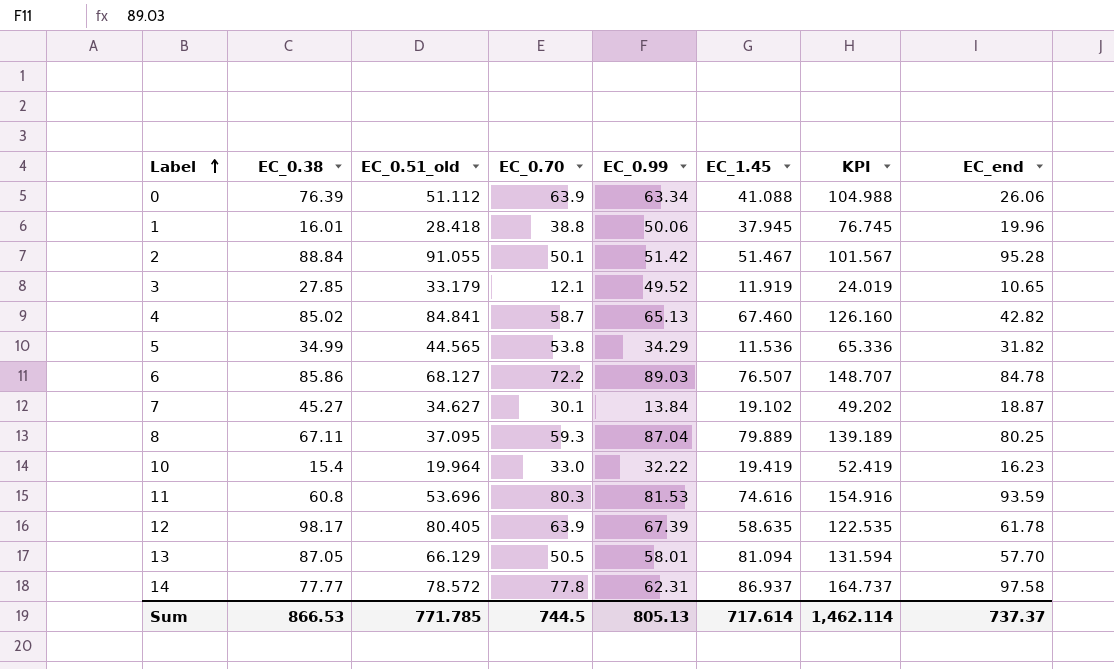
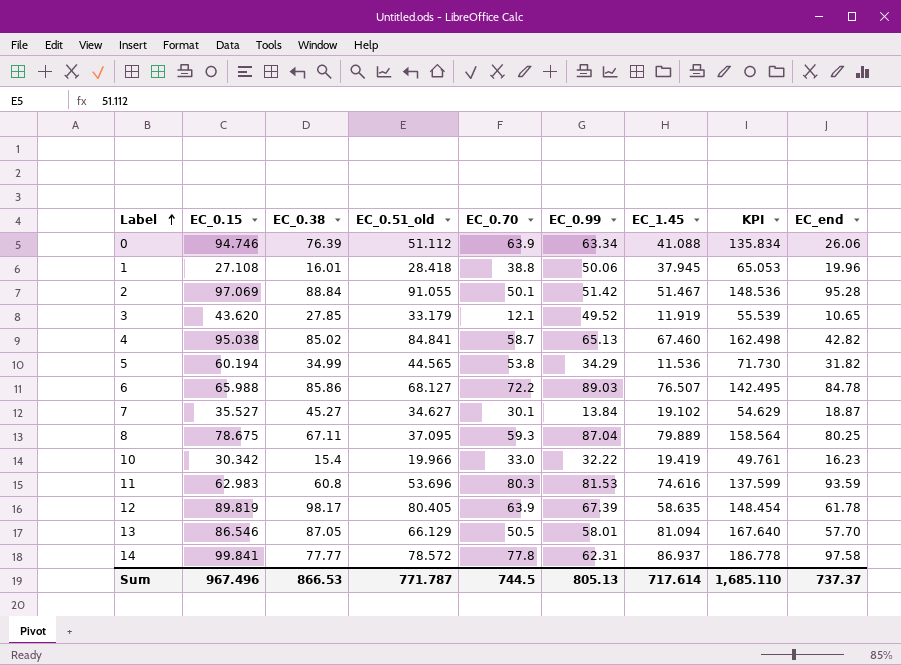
column EC_0.15 | position: none -> 2
column KPI | formula: [EC_0.70] + [EC_1.45] -> [EC_0.15] + [EC_1.45]
10 | EC_0.51_old: 19.964 -> 19.966
Sum | EC_0.51_old: 771.785 -> 771.787
Sum | KPI: 1,462.114 -> 1,685.110

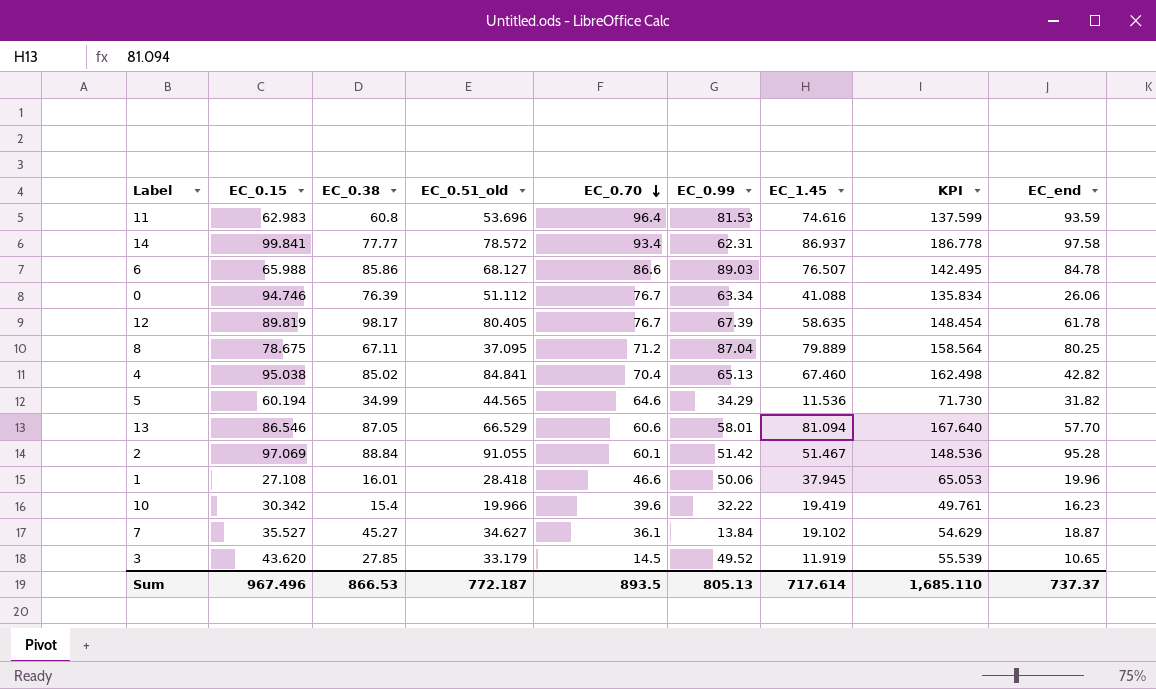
row order: Label ascending -> EC_0.70 descending
11 | EC_0.70: 80.3 -> 96.4
14 | EC_0.70: 77.8 -> 93.4
6 | EC_0.70: 72.2 -> 86.6
0 | EC_0.70: 63.9 -> 76.7
12 | EC_0.70: 63.9 -> 76.7
8 | EC_0.70: 59.3 -> 71.2
4 | EC_0.70: 58.7 -> 70.4
5 | EC_0.70: 53.8 -> 64.6
13 | EC_0.51_old: 66.129 -> 66.529
13 | EC_0.70: 50.5 -> 60.6
2 | EC_0.70: 50.1 -> 60.1
1 | EC_0.70: 38.8 -> 46.6
10 | EC_0.70: 33.0 -> 39.6
7 | EC_0.70: 30.1 -> 36.1
3 | EC_0.70: 12.1 -> 14.5
Sum | EC_0.51_old: 771.787 -> 772.187
Sum | EC_0.70: 744.5 -> 893.5

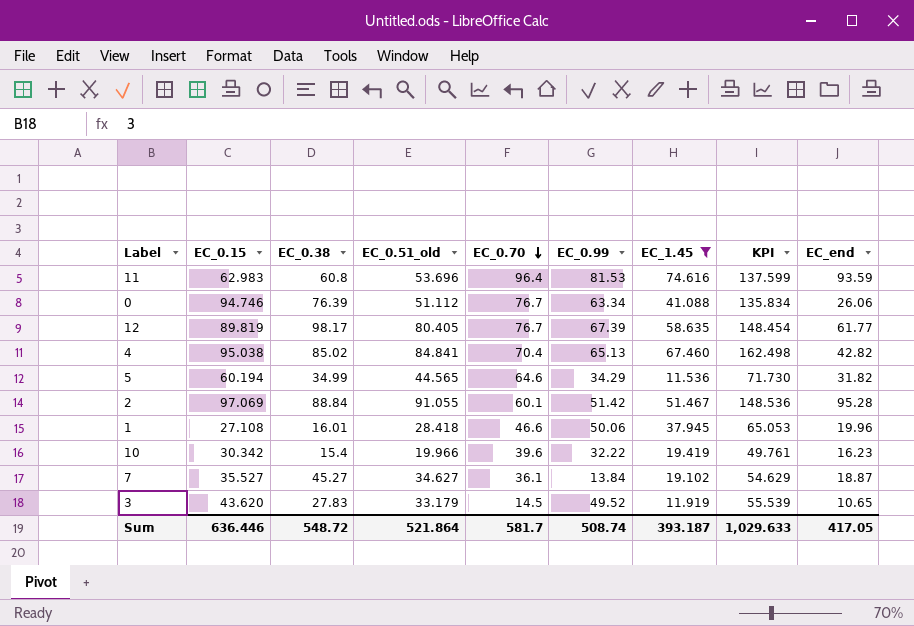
filter: none -> EC_1.45 <= 74.616
12 | EC_end: 61.78 -> 61.77
3 | EC_0.38: 27.85 -> 27.83
Sum | EC_0.15: 967.496 -> 636.446
Sum | EC_0.38: 866.53 -> 548.72
Sum | EC_0.51_old: 772.187 -> 521.864
Sum | EC_0.70: 893.5 -> 581.7
Sum | EC_0.99: 805.13 -> 508.74
Sum | EC_1.45: 717.614 -> 393.187
Sum | KPI: 1,685.110 -> 1,029.633
Sum | EC_end: 737.37 -> 417.05

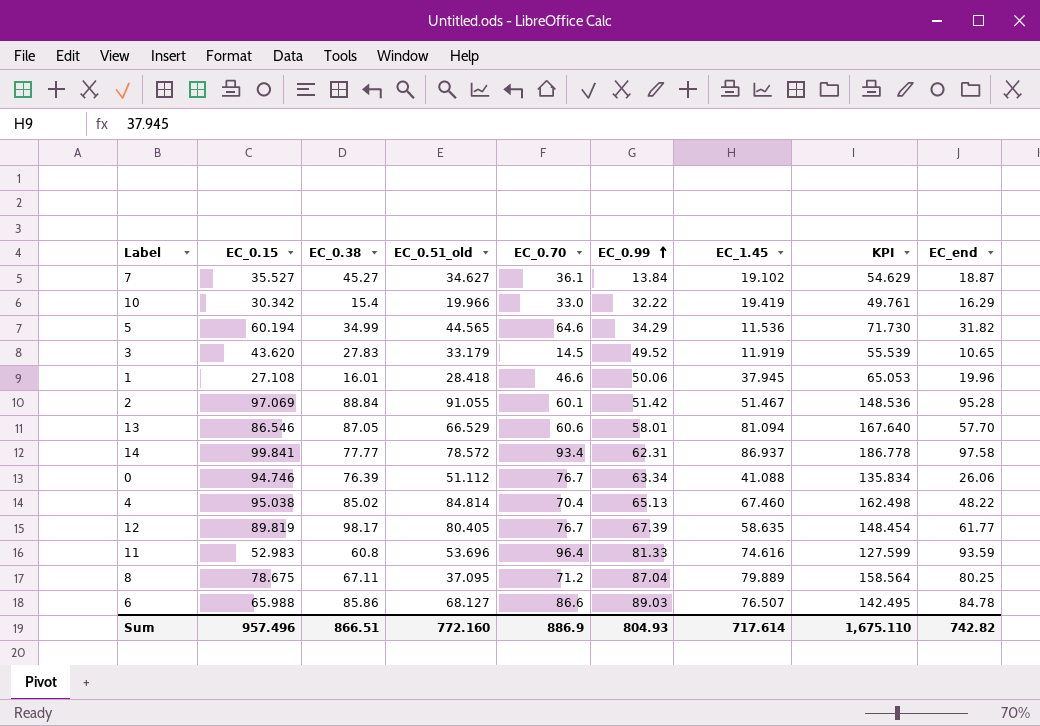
filter: EC_1.45 <= 74.616 -> none
row order: EC_0.70 descending -> EC_0.99 ascending
10 | EC_0.70: 39.6 -> 33.0
10 | EC_end: 16.23 -> 16.29
4 | EC_0.51_old: 84.841 -> 84.814
4 | EC_end: 42.82 -> 48.22
11 | EC_0.15: 62.983 -> 52.983
11 | EC_0.99: 81.53 -> 81.33
11 | KPI: 137.599 -> 127.599
Sum | EC_0.15: 636.446 -> 957.496
Sum | EC_0.38: 548.72 -> 866.51
Sum | EC_0.51_old: 521.864 -> 772.160
Sum | EC_0.70: 581.7 -> 886.9
Sum | EC_0.99: 508.74 -> 804.93
Sum | EC_1.45: 393.187 -> 717.614
Sum | KPI: 1,029.633 -> 1,675.110
Sum | EC_end: 417.05 -> 742.82

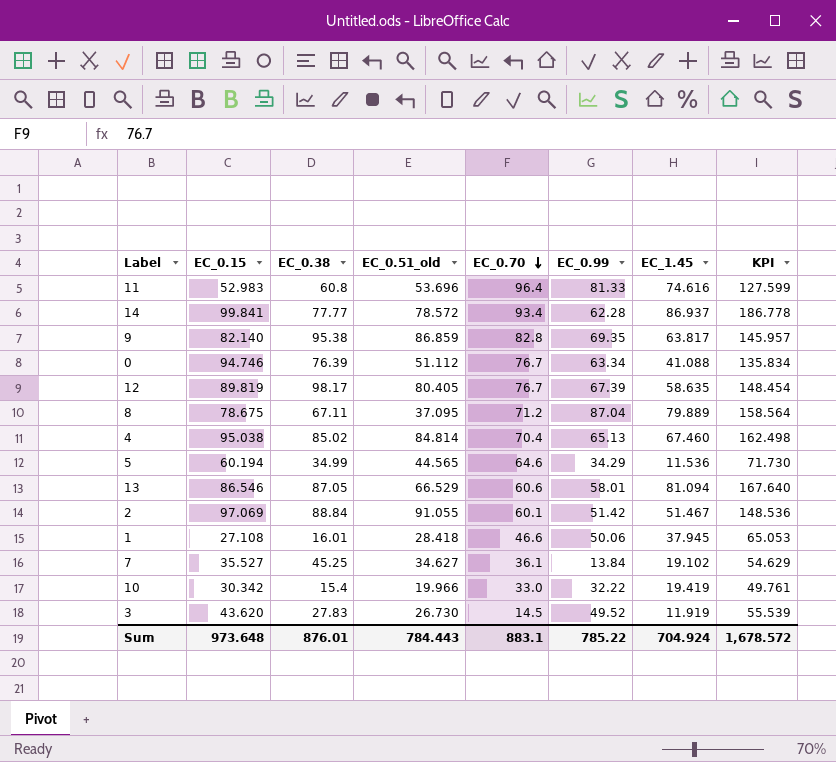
row order: EC_0.99 ascending -> EC_0.70 descending
column EC_end | position: 9 -> none
row 6: 65.988 | 85.86 | 68.127 | 86.6 | 89.03 | 76.507 | 142.495 | 84.78 -> none
14 | EC_0.99: 62.31 -> 62.28
row 9: none -> 82.140 | 95.38 | 86.859 | 82.8 | 69.35 | 63.817 | 145.957
7 | EC_0.38: 45.27 -> 45.25
3 | EC_0.51_old: 33.179 -> 26.730
Sum | EC_0.15: 957.496 -> 973.648
Sum | EC_0.38: 866.51 -> 876.01
Sum | EC_0.51_old: 772.160 -> 784.443
Sum | EC_0.70: 886.9 -> 883.1
Sum | EC_0.99: 804.93 -> 785.22
Sum | EC_1.45: 717.614 -> 704.924
Sum | KPI: 1,675.110 -> 1,678.572

